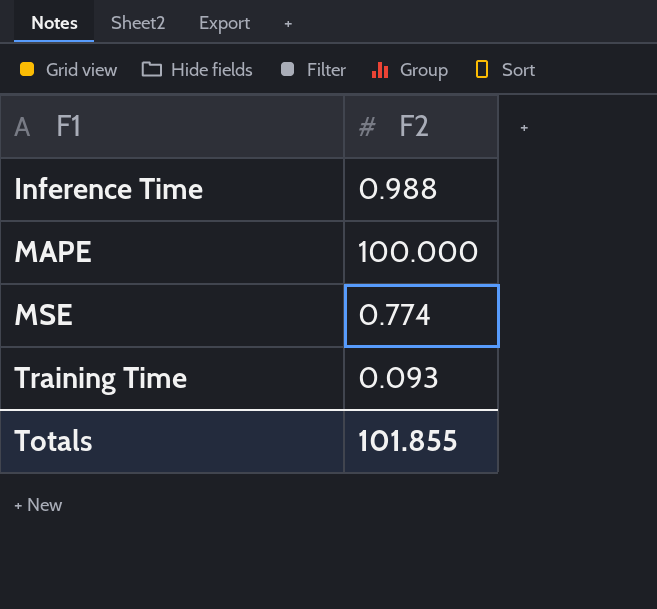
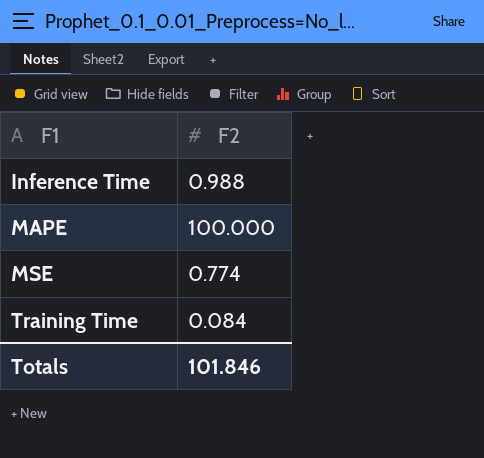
Training Time | F2: 0.093 -> 0.084
Totals | F2: 101.855 -> 101.846

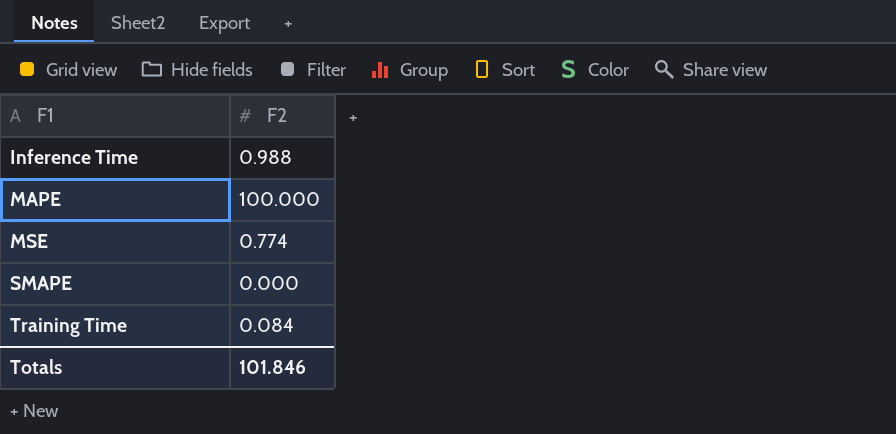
row SMAPE: none -> 0.000

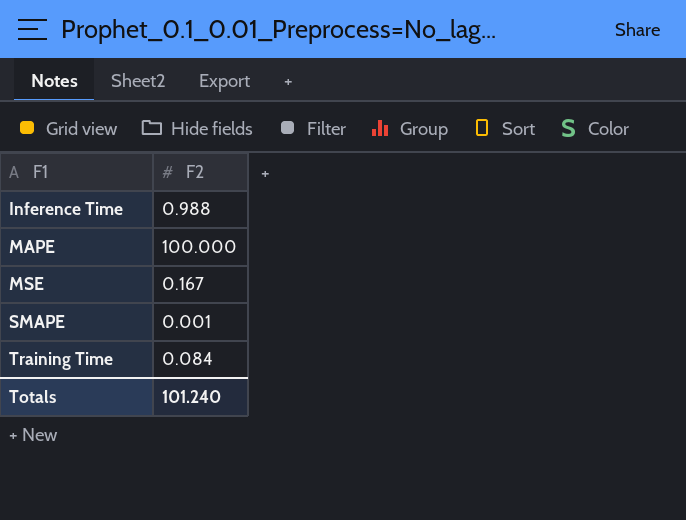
MSE | F2: 0.774 -> 0.167
SMAPE | F2: 0.000 -> 0.001
Totals | F2: 101.846 -> 101.240

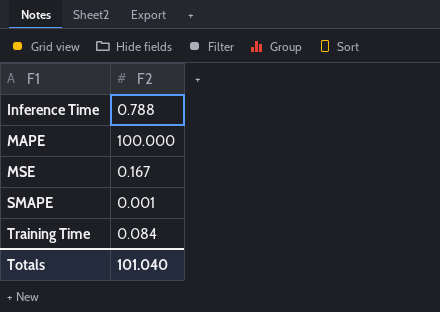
Inference Time | F2: 0.988 -> 0.788
Totals | F2: 101.240 -> 101.040

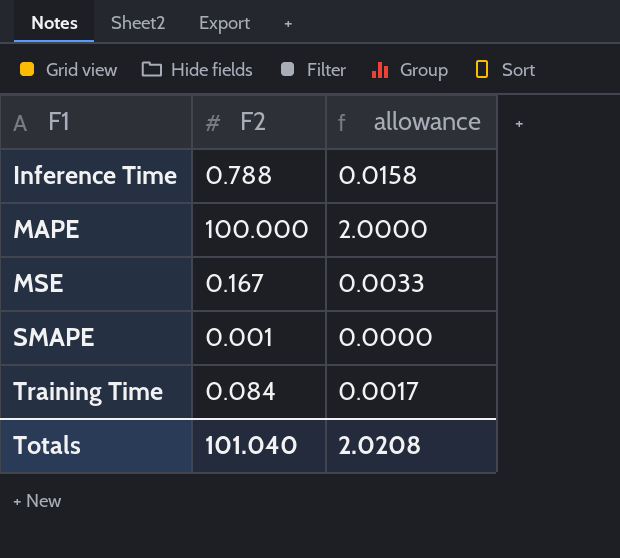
column allowance | formula: none -> [F2] * 0.02

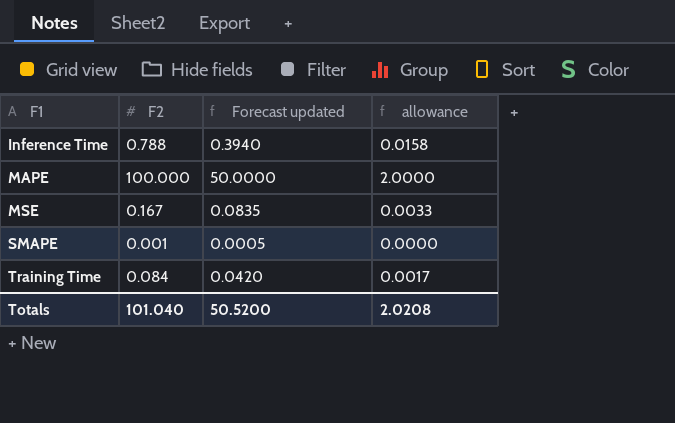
column Forecast updated | formula: none -> [F2] * 0.5

